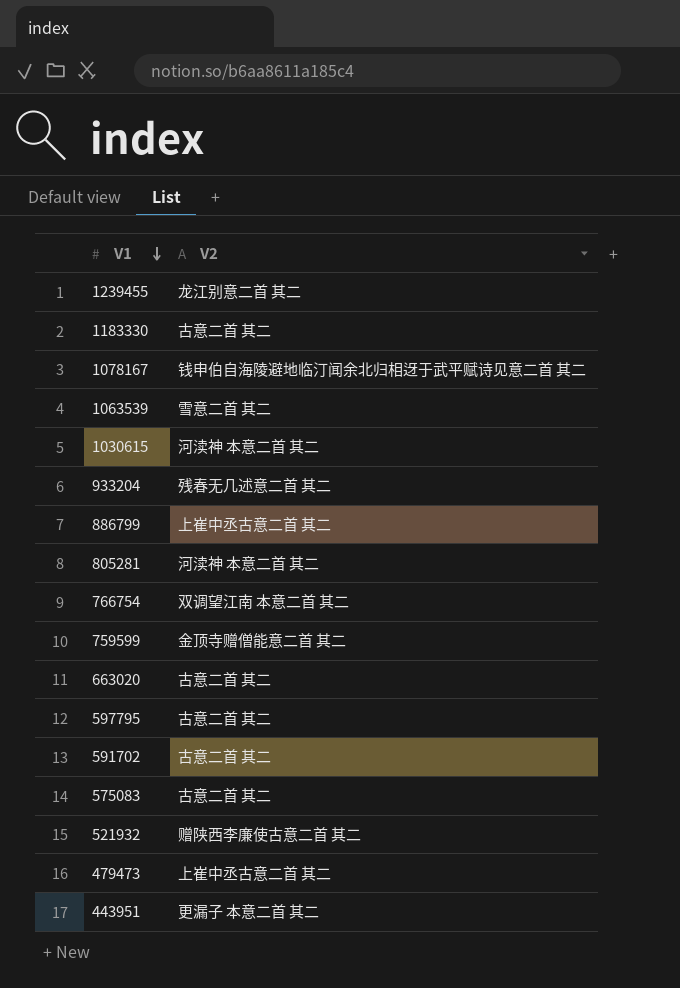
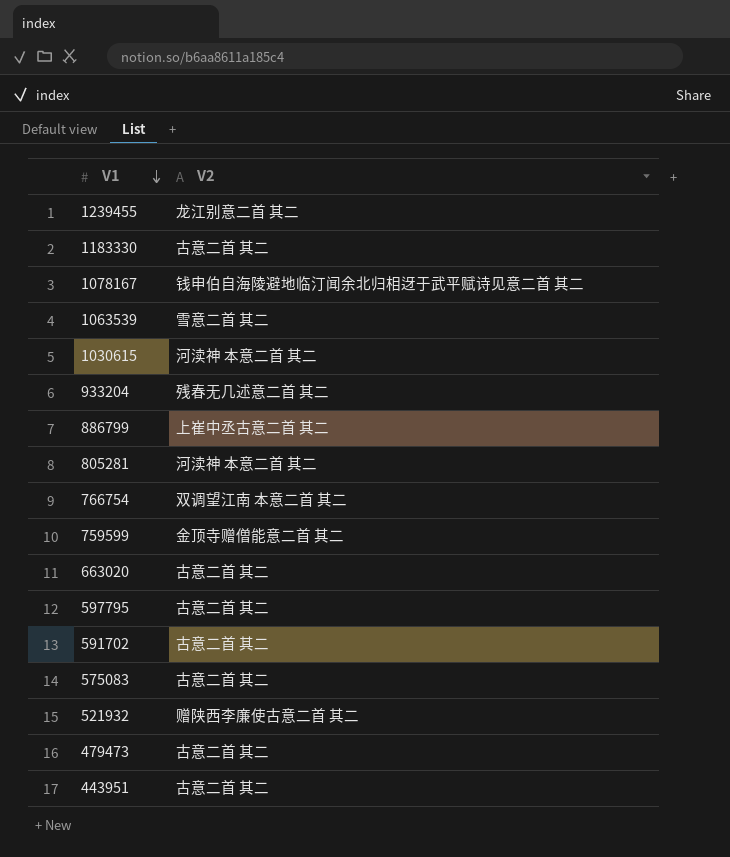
479473 | V2: 上崔中丞古意二首 其二 -> 古意二首 其二
443951 | V2: 更漏子 本意二首 其二 -> 古意二首 其二

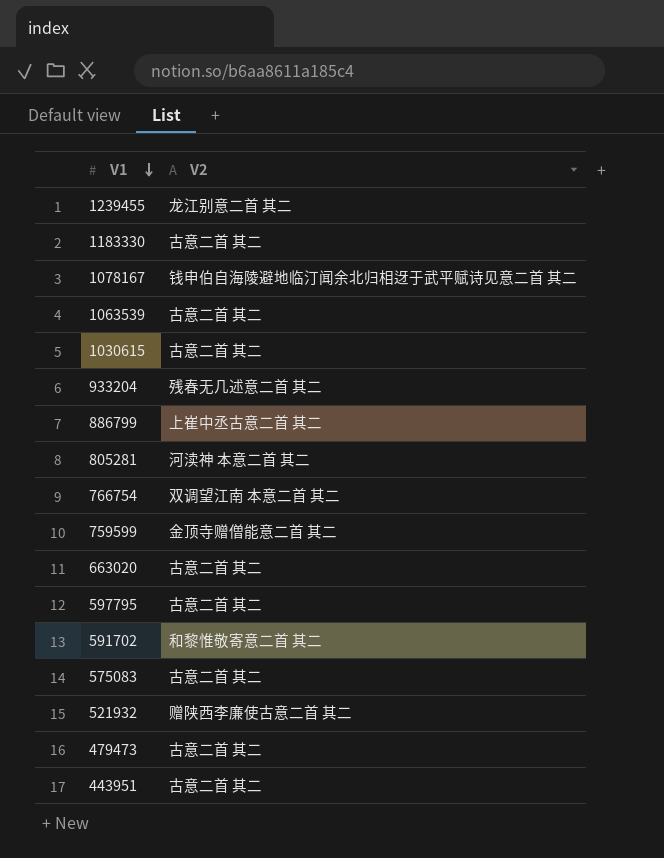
1063539 | V2: 雪意二首 其二 -> 古意二首 其二
1030615 | V2: 河渎神 本意二首 其二 -> 古意二首 其二
591702 | V2: 古意二首 其二 -> 和黎惟敬寄意二首 其二

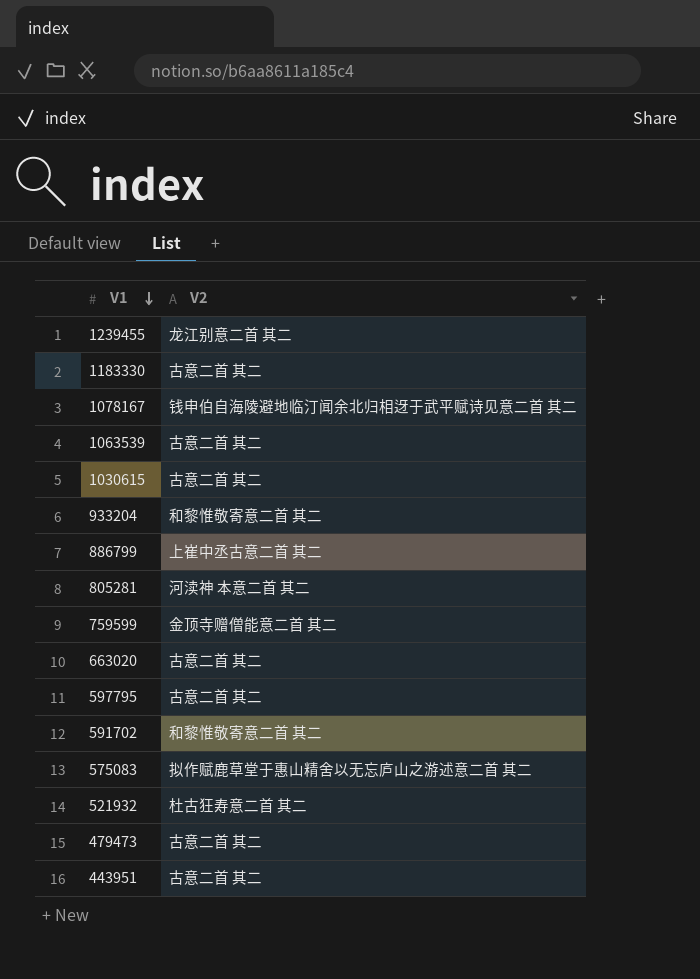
row 766754: 双调望江南 本意二首 其二 -> none
933204 | V2: 残春无几述意二首 其二 -> 和黎惟敬寄意二首 其二
575083 | V2: 古意二首 其二 -> 拟作赋鹿草堂于惠山精舍以无忘庐山之游述意二首 其二
521932 | V2: 赠陕西李廉使古意二首 其二 -> 杜古狂寿意二首 其二

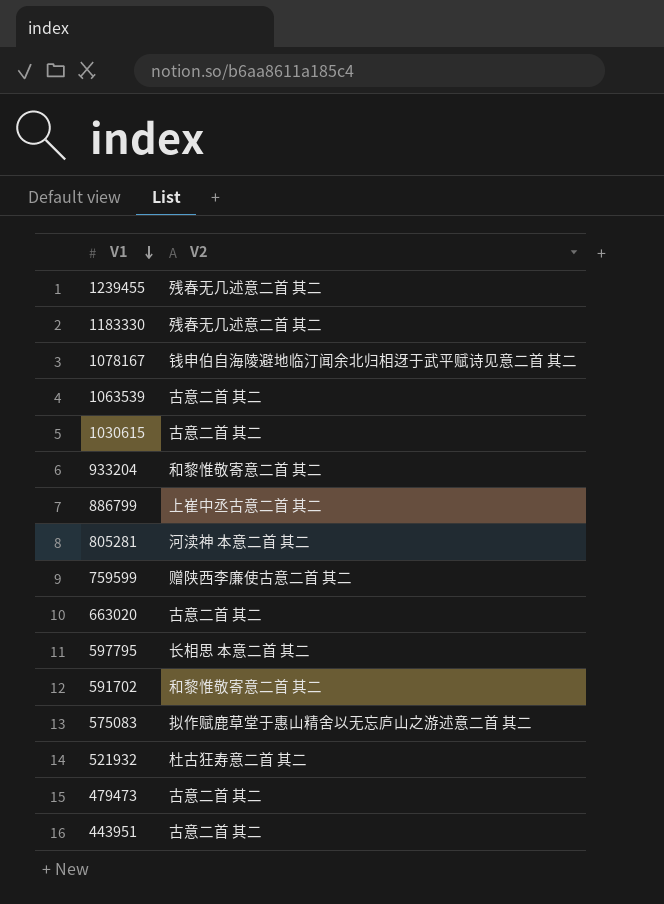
1239455 | V2: 龙江别意二首 其二 -> 残春无几述意二首 其二
1183330 | V2: 古意二首 其二 -> 残春无几述意二首 其二
759599 | V2: 金顶寺赠僧能意二首 其二 -> 赠陕西李廉使古意二首 其二
597795 | V2: 古意二首 其二 -> 长相思 本意二首 其二

